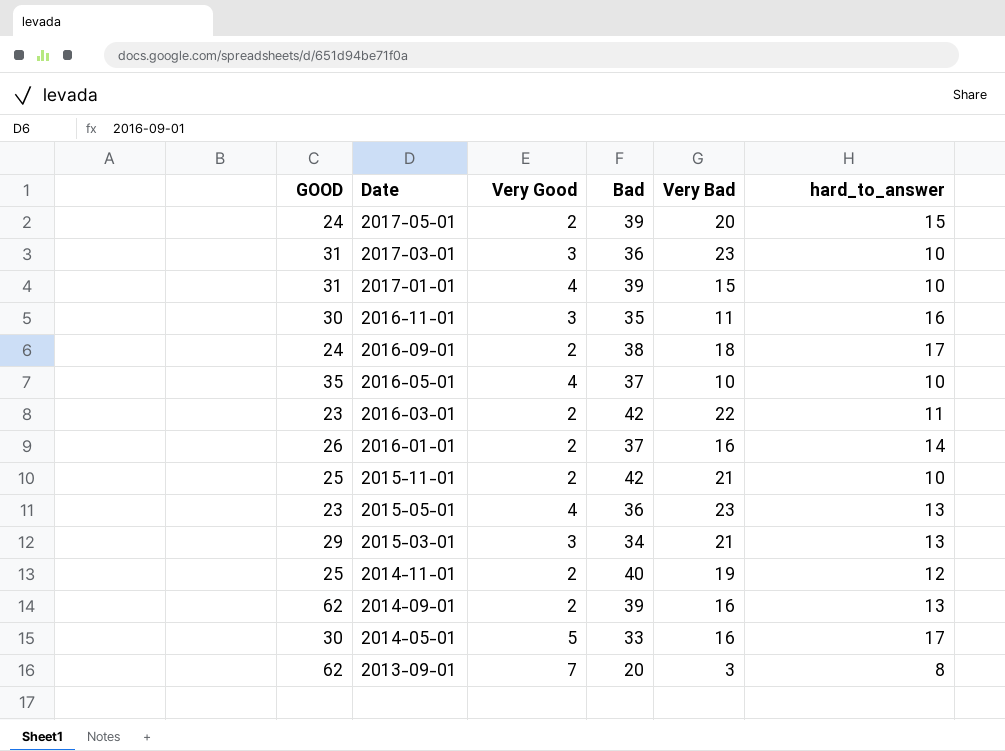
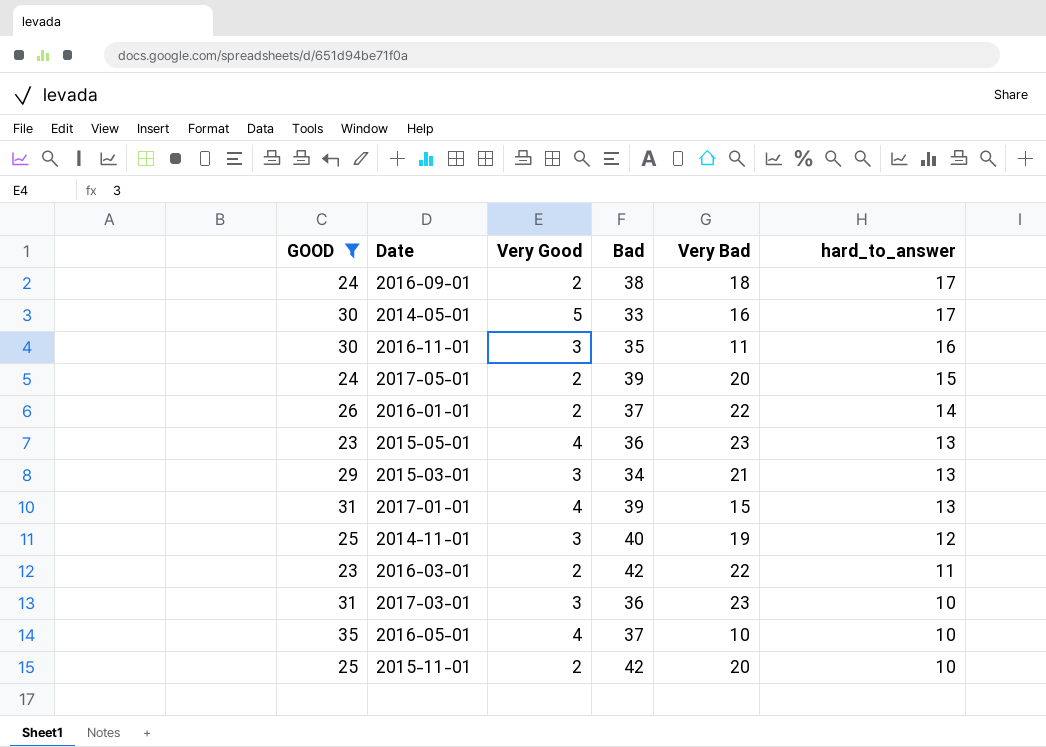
filter: none -> GOOD != 62
row order: Date descending -> hard_to_answer descending
2016-01-01 | Very Bad: 16 -> 22
2017-01-01 | hard_to_answer: 10 -> 13
2014-11-01 | Very Good: 2 -> 3
2015-11-01 | Very Bad: 21 -> 20

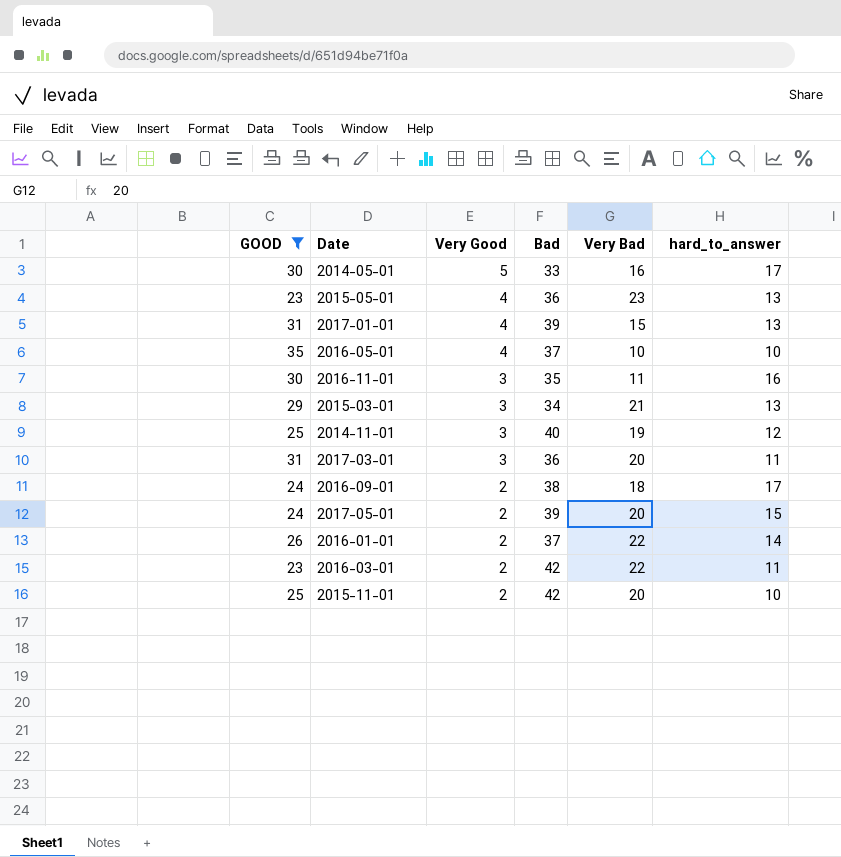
row order: hard_to_answer descending -> Very Good descending
2017-03-01 | Very Bad: 23 -> 20
2017-03-01 | hard_to_answer: 10 -> 11

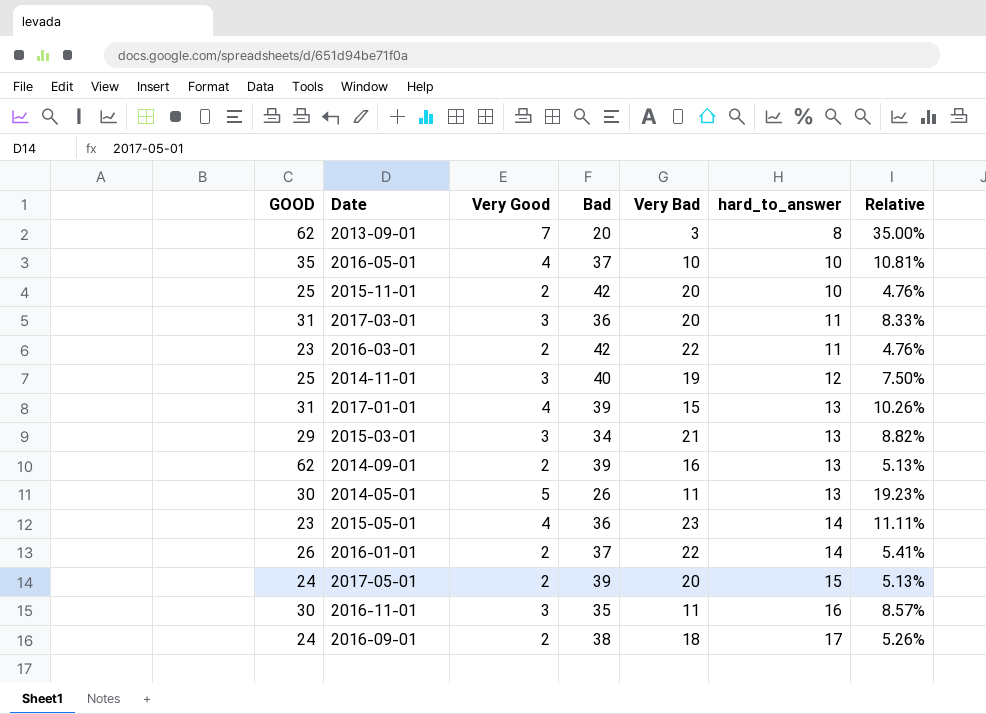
filter: GOOD != 62 -> none
row order: Very Good descending -> hard_to_answer ascending
column Relative | formula: none -> [Very Good] / [Bad]
2014-05-01 | Bad: 33 -> 26
2014-05-01 | Very Bad: 16 -> 11
2014-05-01 | hard_to_answer: 17 -> 13
2015-05-01 | hard_to_answer: 13 -> 14

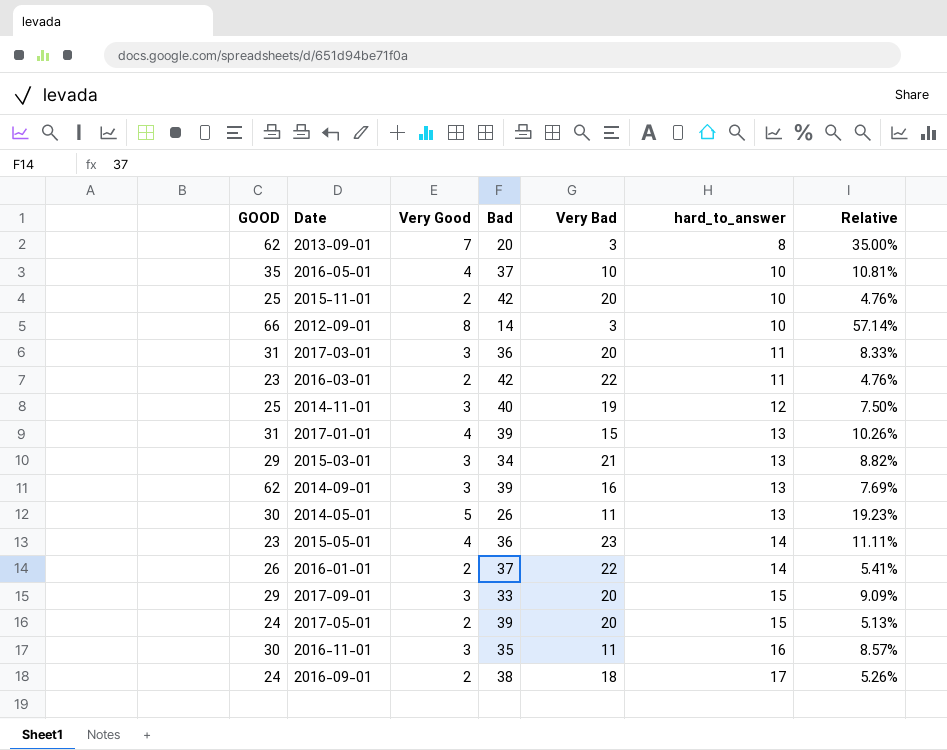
row 2012-09-01: none -> 66 | 8 | 14 | 3 | 10 | 57.14%
2014-09-01 | Very Good: 2 -> 3
2014-09-01 | Relative: 5.13% -> 7.69%
row 2017-09-01: none -> 29 | 3 | 33 | 20 | 15 | 9.09%

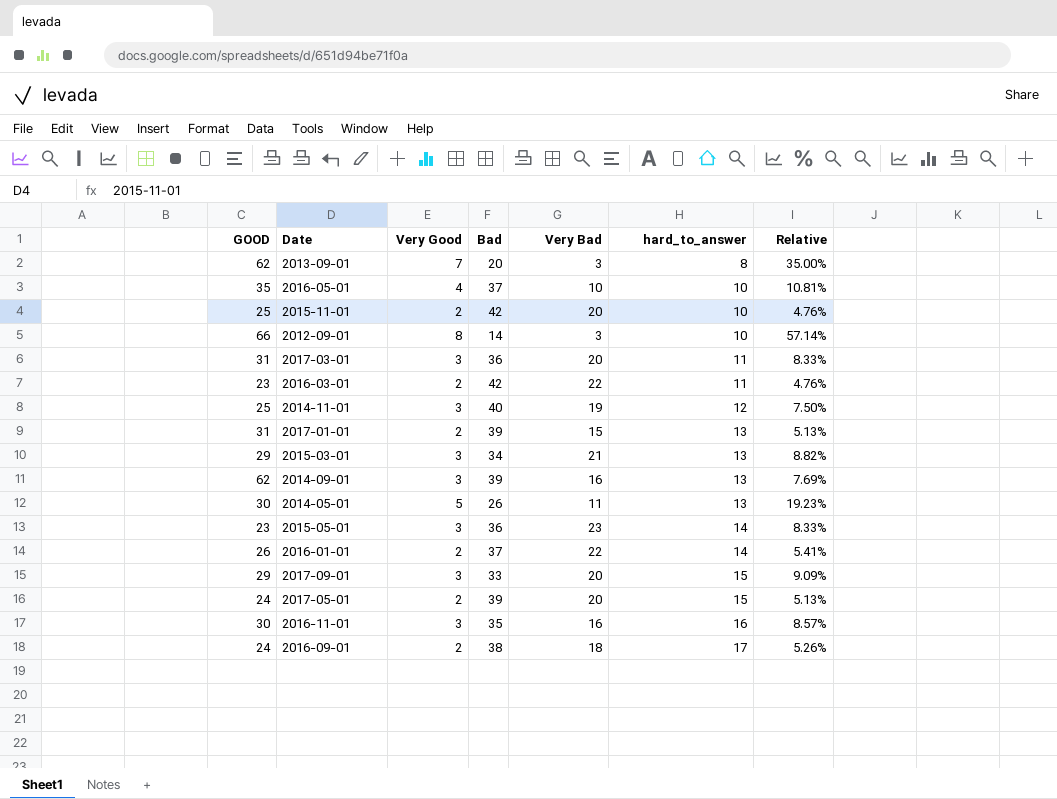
2017-01-01 | Very Good: 4 -> 2
2017-01-01 | Relative: 10.26% -> 5.13%
2015-05-01 | Very Good: 4 -> 3
2015-05-01 | Relative: 11.11% -> 8.33%
2016-11-01 | Very Bad: 11 -> 16

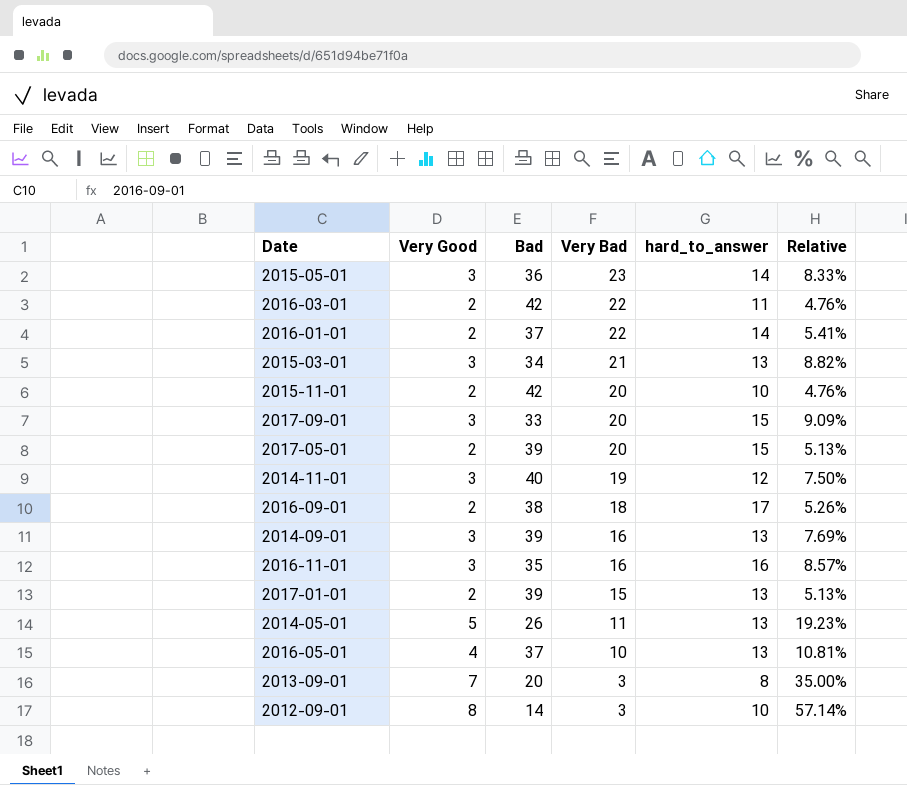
row order: hard_to_answer ascending -> Very Bad descending
column GOOD | position: 1 -> none
row 2017-03-01: 31 | 3 | 36 | 20 | 11 | 8.33% -> none
2016-05-01 | hard_to_answer: 10 -> 13

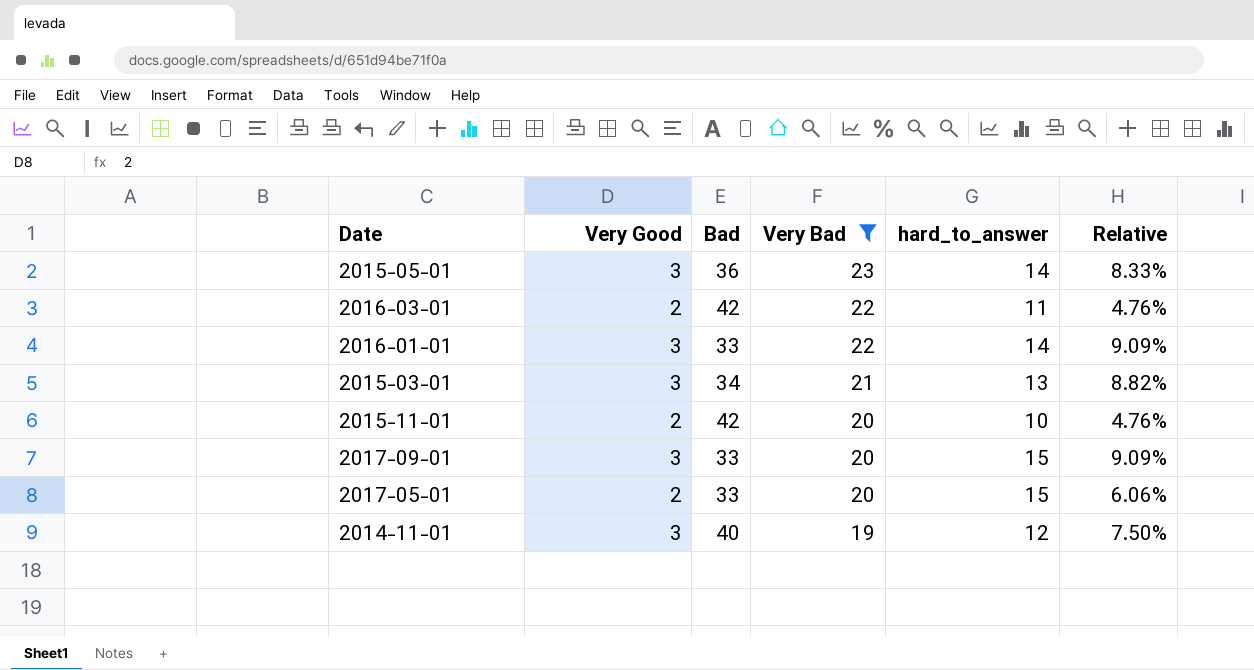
filter: none -> Very Bad >= 19
2016-01-01 | Very Good: 2 -> 3
2016-01-01 | Bad: 37 -> 33
2016-01-01 | Relative: 5.41% -> 9.09%
2017-05-01 | Bad: 39 -> 33
2017-05-01 | Relative: 5.13% -> 6.06%

